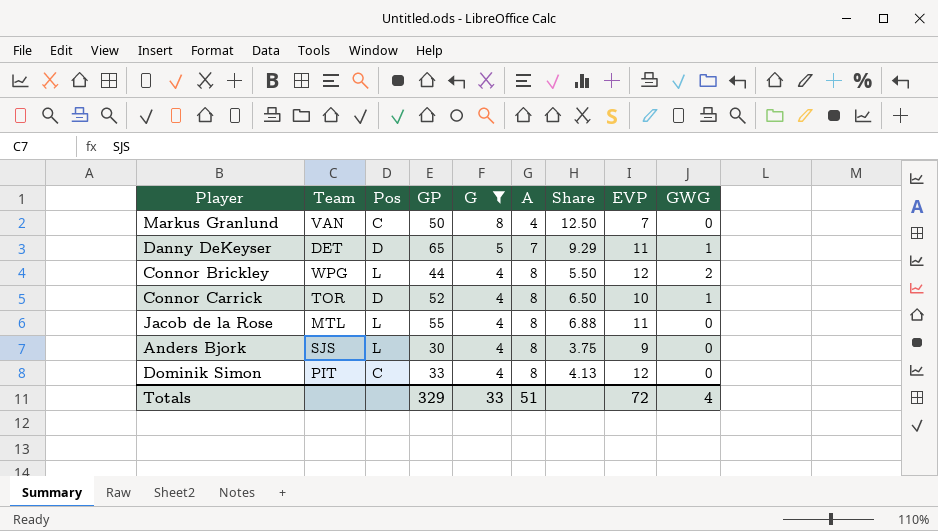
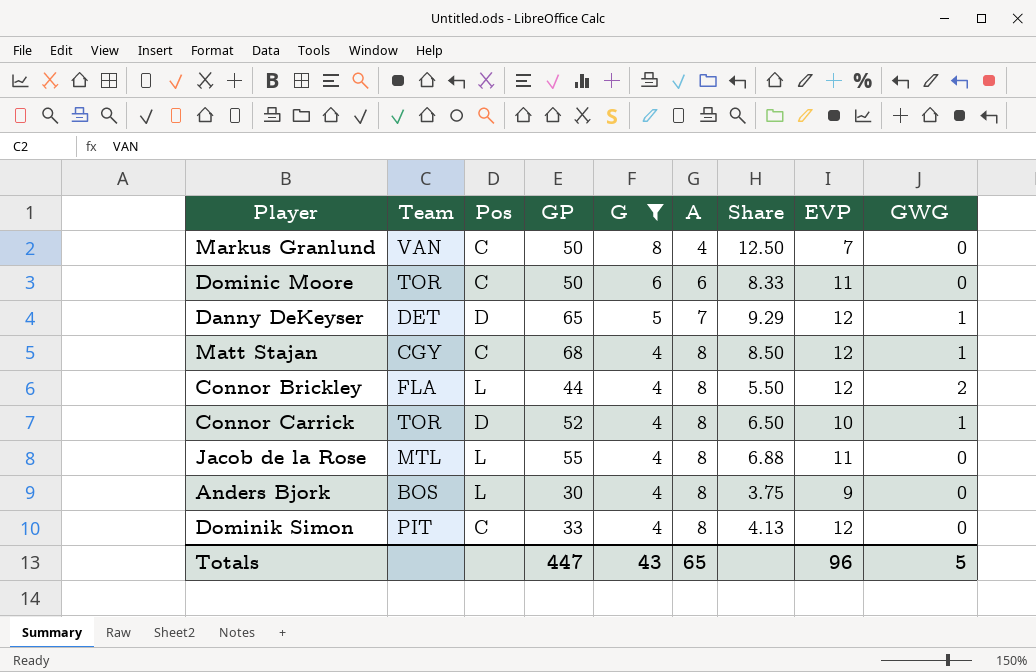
row Dominic Moore: none -> TOR | C | 50 | 6 | 6 | 8.33 | 11 | 0
Danny DeKeyser | EVP: 11 -> 12
row Matt Stajan: none -> CGY | C | 68 | 4 | 8 | 8.50 | 12 | 1
Connor Brickley | Team: WPG -> FLA
Anders Bjork | Team: SJS -> BOS
Totals | GP: 329 -> 447
Totals | G: 33 -> 43
Totals | A: 51 -> 65
Totals | EVP: 72 -> 96
Totals | GWG: 4 -> 5

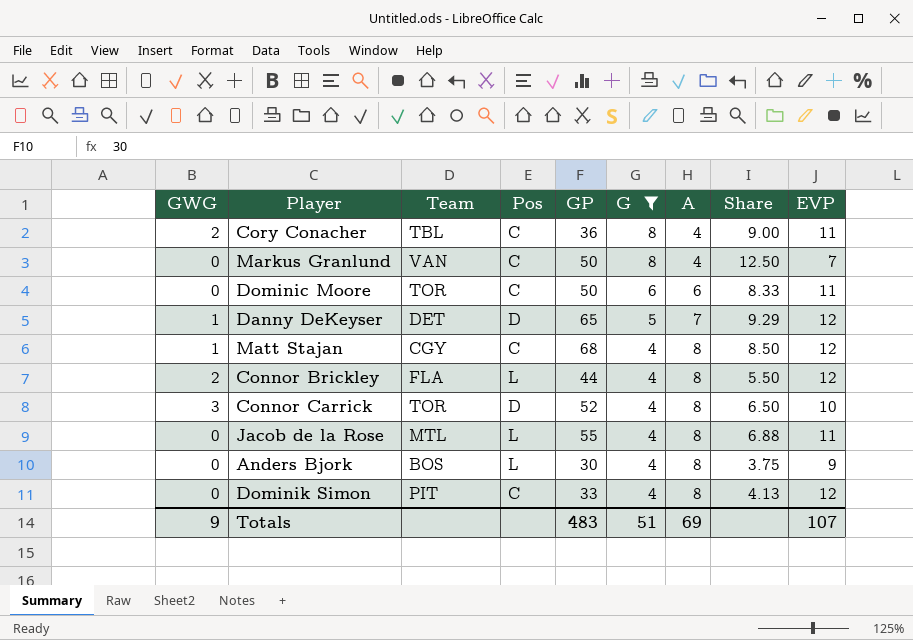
column GWG | position: 9 -> 1
row Cory Conacher: none -> 2 | TBL | C | 36 | 8 | 4 | 9.00 | 11
Connor Carrick | GWG: 1 -> 3
Totals | GWG: 5 -> 9
Totals | GP: 447 -> 483
Totals | G: 43 -> 51
Totals | A: 65 -> 69
Totals | EVP: 96 -> 107

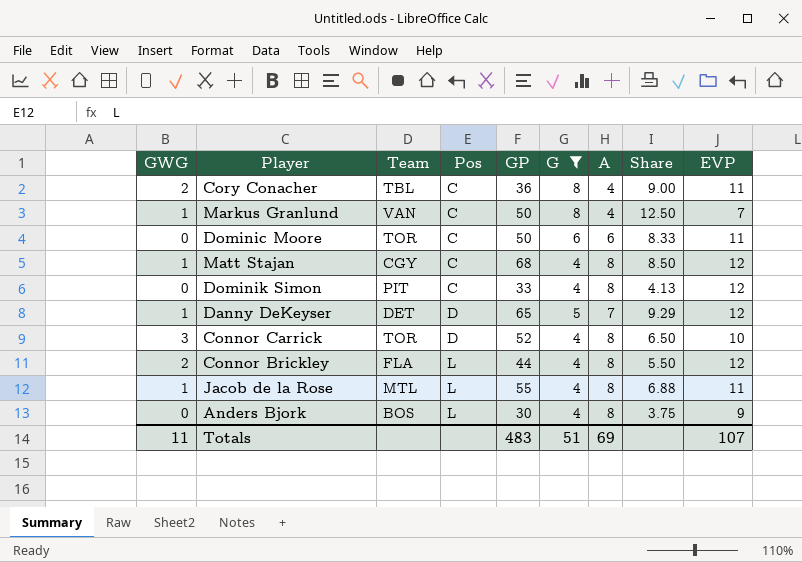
row order: G descending -> Pos ascending
Markus Granlund | GWG: 0 -> 1
Jacob de la Rose | GWG: 0 -> 1
Totals | GWG: 9 -> 11

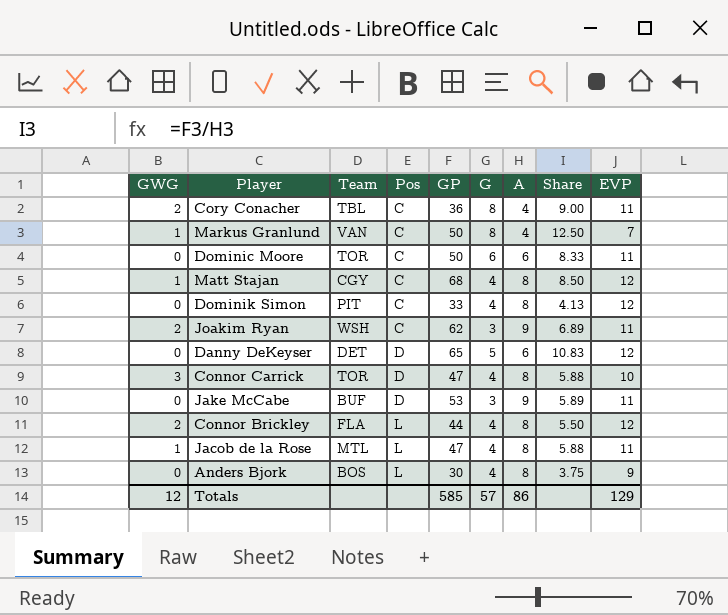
filter: G != 3 -> none
Danny DeKeyser | GWG: 1 -> 0
Danny DeKeyser | A: 7 -> 6
Danny DeKeyser | Share: 9.29 -> 10.83
Connor Carrick | GP: 52 -> 47
Connor Carrick | Share: 6.50 -> 5.88
Jacob de la Rose | GP: 55 -> 47
Jacob de la Rose | Share: 6.88 -> 5.88
Totals | GWG: 11 -> 12
Totals | GP: 483 -> 585
Totals | G: 51 -> 57
Totals | A: 69 -> 86
Totals | EVP: 107 -> 129

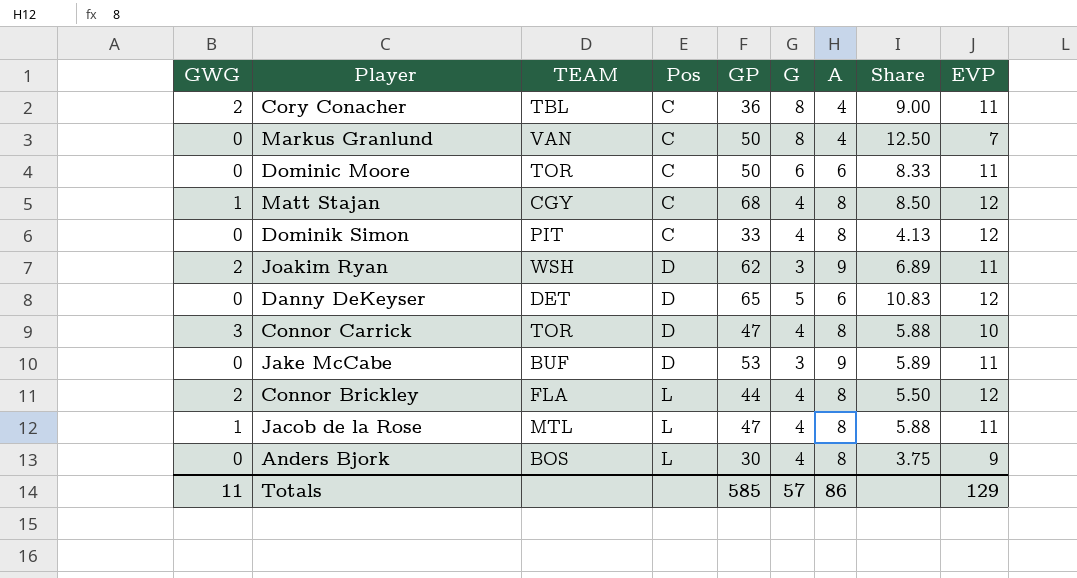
column name: Team -> TEAM
Markus Granlund | GWG: 1 -> 0
Joakim Ryan | Pos: C -> D
Totals | GWG: 12 -> 11

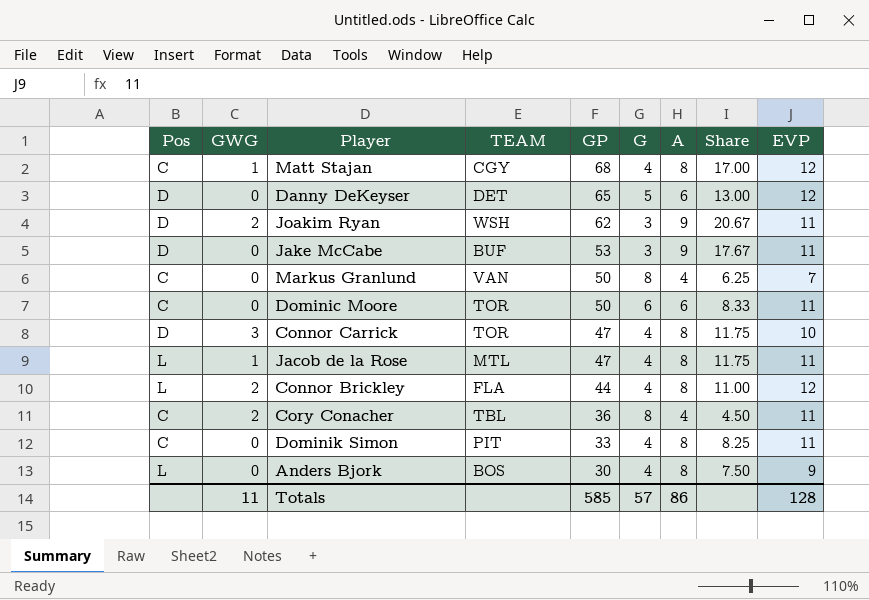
row order: Pos ascending -> GP descending
column Pos | position: 4 -> 1
column Share | formula: [GP] / [A] -> [GP] / [G]
Dominik Simon | EVP: 12 -> 11
Totals | EVP: 129 -> 128

